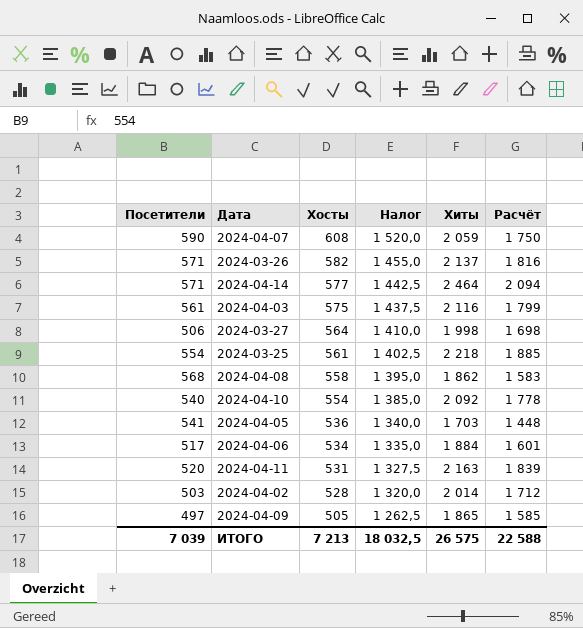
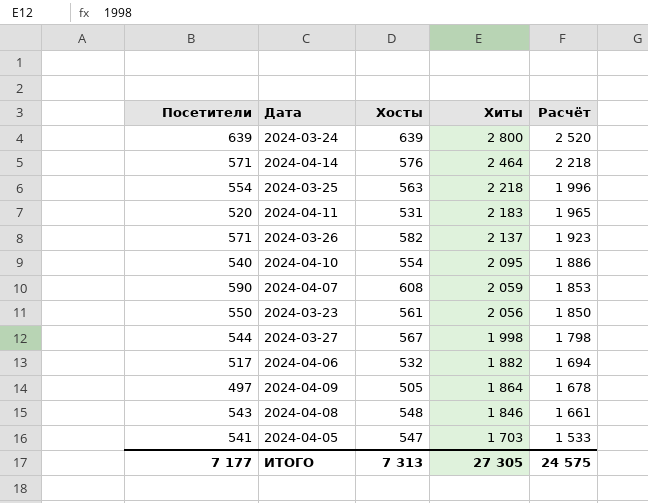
row order: Хосты descending -> Хиты descending
column Налог | formula: [Хосты] * 2,5 -> none
column Расчёт | formula: [Хиты] * 0,85 -> [Хиты] * 0,9
row 2024-04-03: 561 | 575 | 1 437,5 | 2 116 | 1 799 -> none
row 2024-04-02: 503 | 528 | 1 320,0 | 2 014 | 1 712 -> none
row 2024-03-24: none -> 639 | 639 | 2 800 | 2 520
2024-04-14 | Хосты: 577 -> 576
2024-03-25 | Хосты: 561 -> 563
2024-04-11 | Хиты: 2 163 -> 2 183
2024-04-10 | Хиты: 2 092 -> 2 095
row 2024-03-23: none -> 550 | 561 | 2 056 | 1 850
2024-03-27 | Посетители: 506 -> 544
2024-03-27 | Хосты: 564 -> 567
2024-04-06 | Хосты: 534 -> 532
2024-04-06 | Хиты: 1 884 -> 1 882
2024-04-09 | Хиты: 1 865 -> 1 864
2024-04-08 | Посетители: 568 -> 543
2024-04-08 | Хосты: 558 -> 548
2024-04-08 | Хиты: 1 862 -> 1 846
2024-04-05 | Хосты: 536 -> 547
ИТОГО | Посетители: 7 039 -> 7 177
ИТОГО | Хосты: 7 213 -> 7 313
ИТОГО | Хиты: 26 575 -> 27 305
ИТОГО | Расчёт: 22 588 -> 24 575

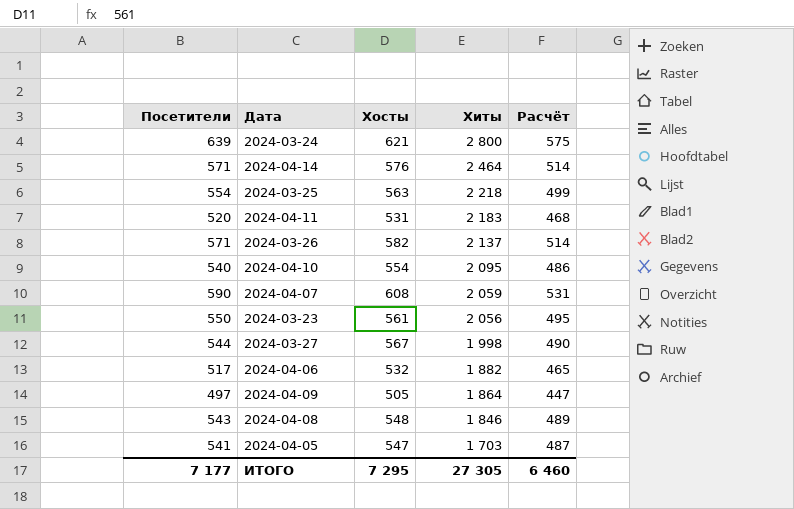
column Расчёт | formula: [Хиты] * 0,9 -> [Посетители] * 0,9
2024-03-24 | Хосты: 639 -> 621
ИТОГО | Хосты: 7 313 -> 7 295
ИТОГО | Расчёт: 24 575 -> 6 460

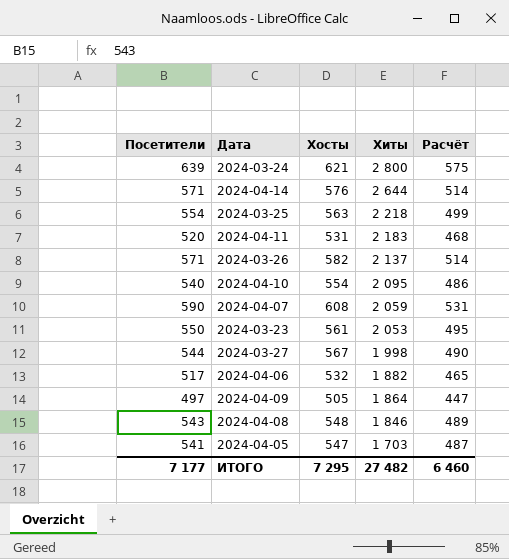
2024-04-14 | Хиты: 2 464 -> 2 644
2024-03-23 | Хиты: 2 056 -> 2 053
ИТОГО | Хиты: 27 305 -> 27 482

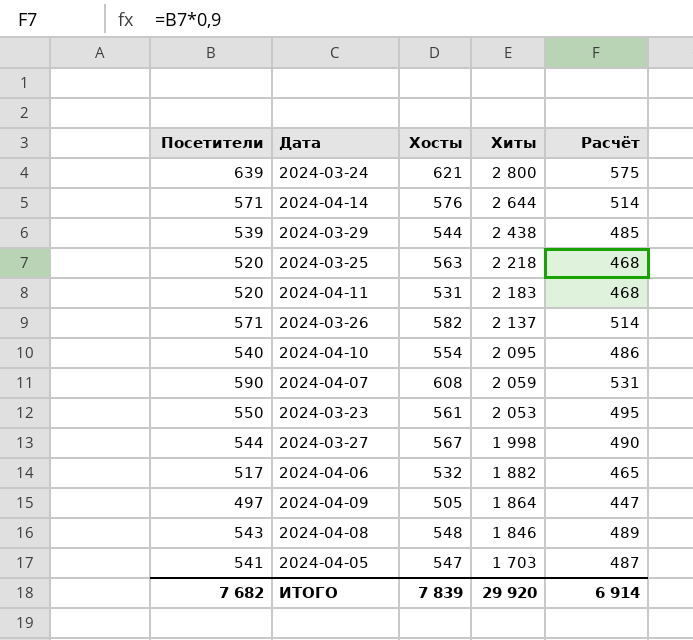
row 2024-03-29: none -> 539 | 544 | 2 438 | 485
2024-03-25 | Посетители: 554 -> 520
2024-03-25 | Расчёт: 499 -> 468
ИТОГО | Посетители: 7 177 -> 7 682
ИТОГО | Хосты: 7 295 -> 7 839
ИТОГО | Хиты: 27 482 -> 29 920
ИТОГО | Расчёт: 6 460 -> 6 914

